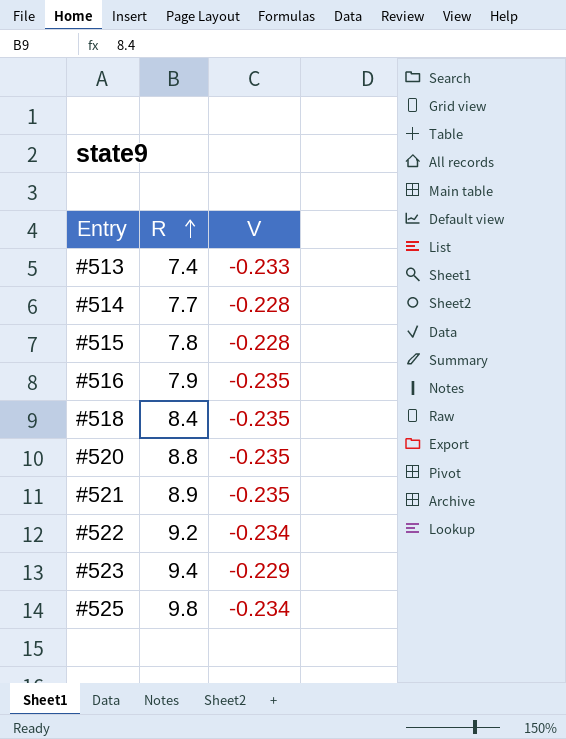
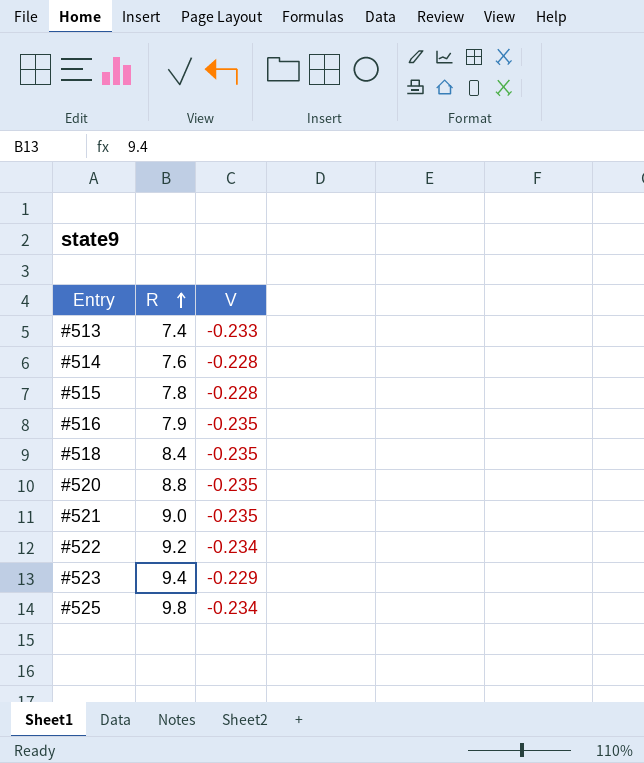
#514 | R: 7.7 -> 7.6
#521 | R: 8.9 -> 9.0

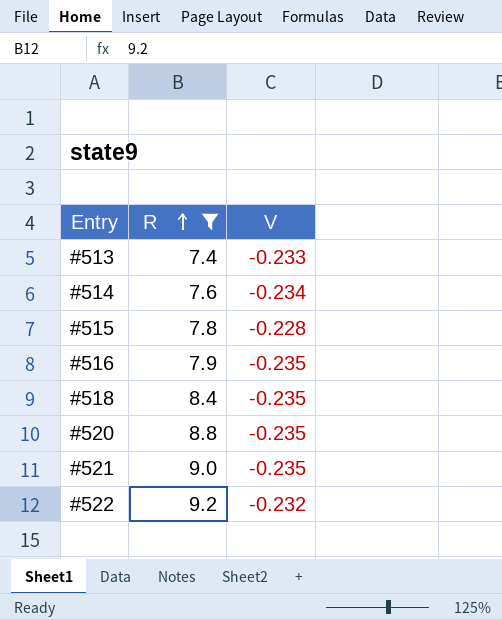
filter: none -> R <= 9.2
#514 | V: -0.228 -> -0.234
#522 | V: -0.234 -> -0.232

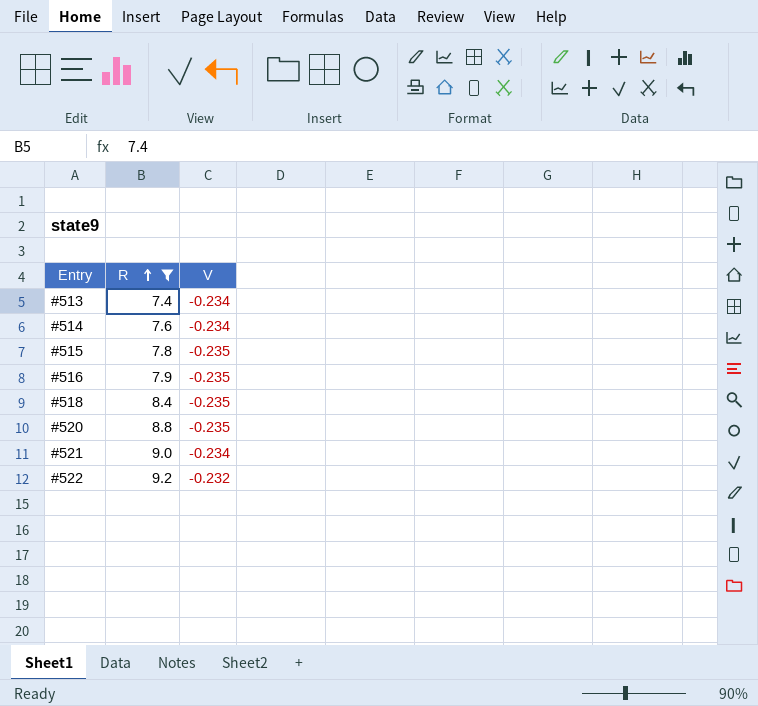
#513 | V: -0.233 -> -0.234
#515 | V: -0.228 -> -0.235
#521 | V: -0.235 -> -0.234

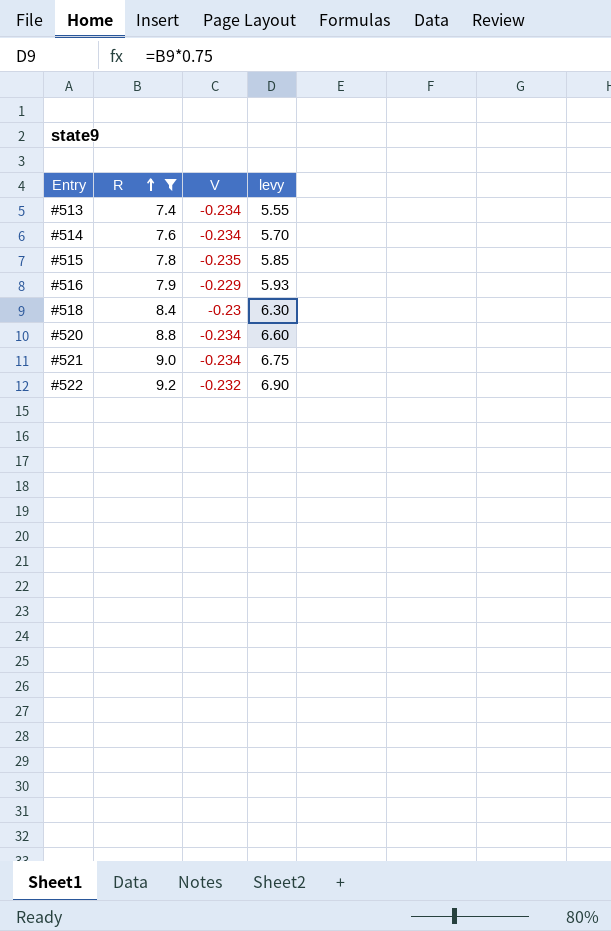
column levy | formula: none -> [R] * 0.75
#516 | V: -0.235 -> -0.229
#518 | V: -0.235 -> -0.23
#520 | V: -0.235 -> -0.234

